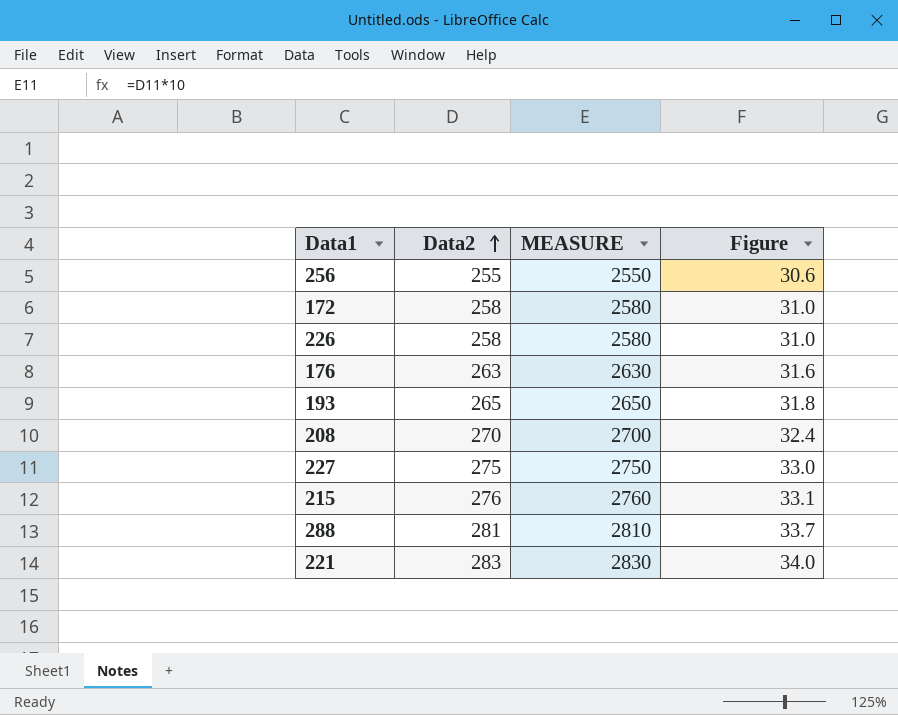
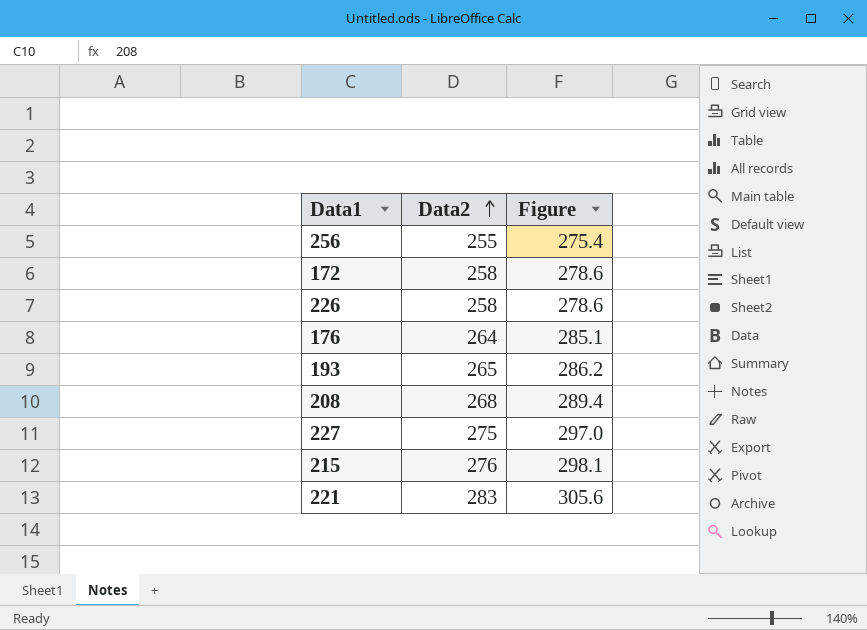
column MEASURE | formula: [Data2] * 10 -> none
column Figure | formula: [Data2] * 0.12 -> [Data2] * 1.08
row 288: 281 | 2810 | 33.7 -> none
176 | Data2: 263 -> 264
208 | Data2: 270 -> 268

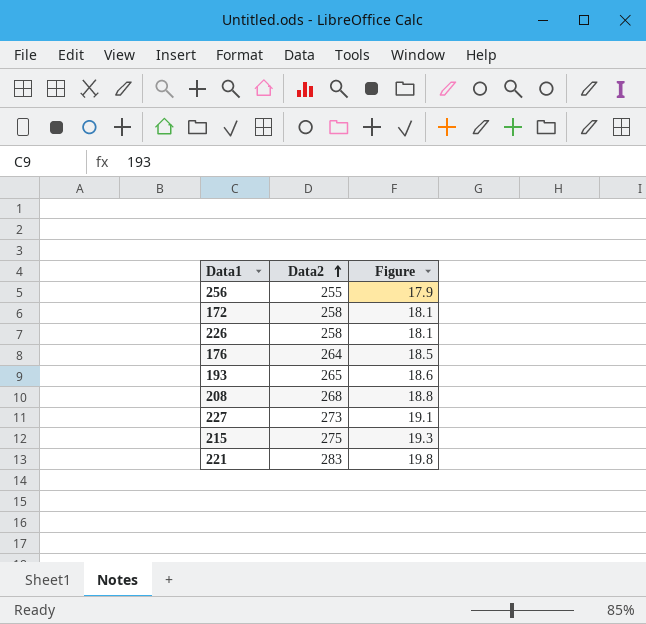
column Figure | formula: [Data2] * 1.08 -> [Data2] * 0.07
227 | Data2: 275 -> 273
215 | Data2: 276 -> 275

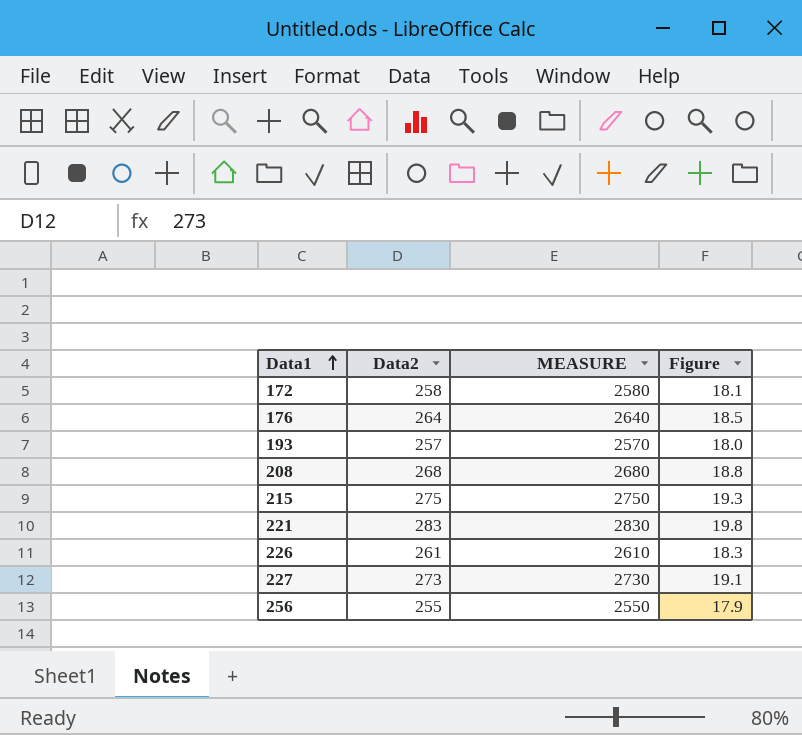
row order: Data2 ascending -> Data1 ascending
column MEASURE | formula: none -> [Data2] * 10
193 | Data2: 265 -> 257
193 | Figure: 18.6 -> 18.0
226 | Data2: 258 -> 261
226 | Figure: 18.1 -> 18.3

